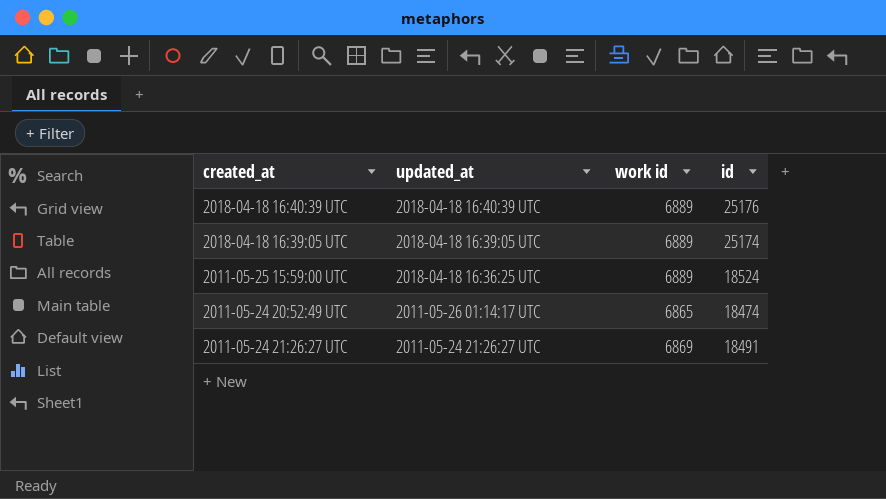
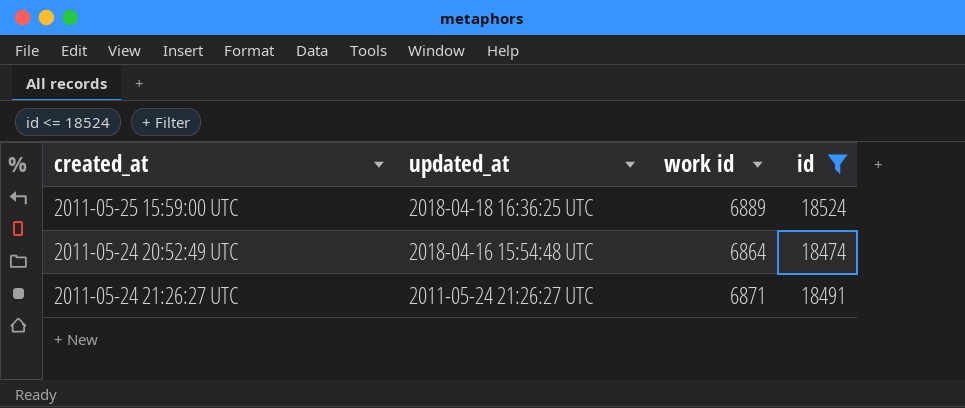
filter: none -> id <= 18524
2011-05-24 20:52:49 UTC | updated_at: 2011-05-26 01:14:17 UTC -> 2018-04-16 15:54:48 UTC
2011-05-24 20:52:49 UTC | work id: 6865 -> 6864
2011-05-24 21:26:27 UTC | work id: 6869 -> 6871

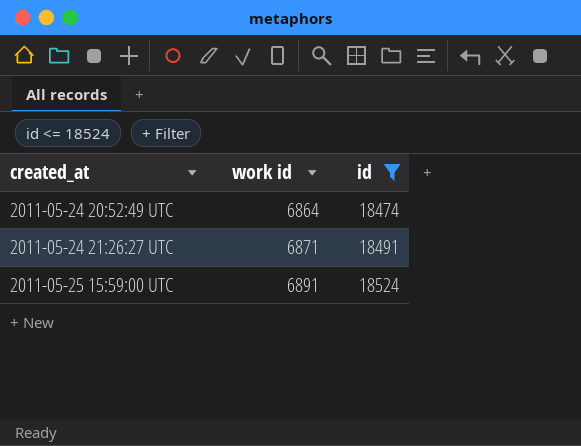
row order: updated_at descending -> created_at ascending
column updated_at | position: 2 -> none
2011-05-25 15:59:00 UTC | work id: 6889 -> 6891

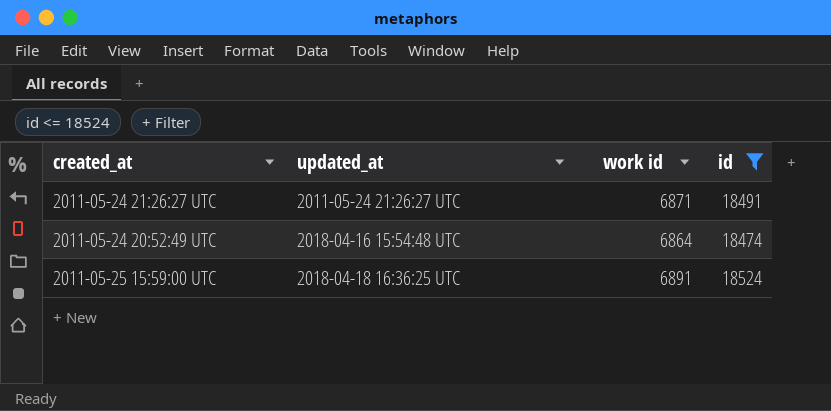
row order: created_at ascending -> updated_at ascending
column updated_at | position: none -> 2

